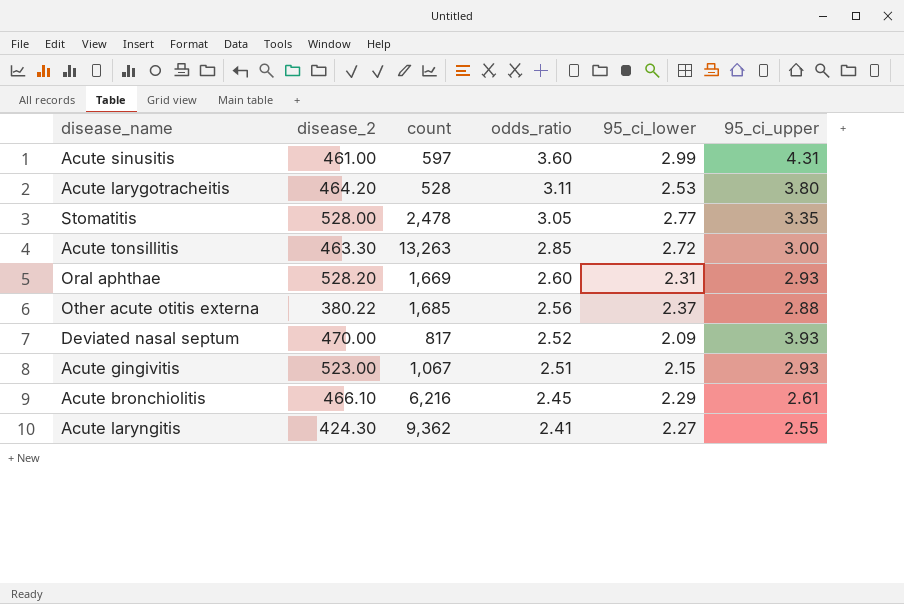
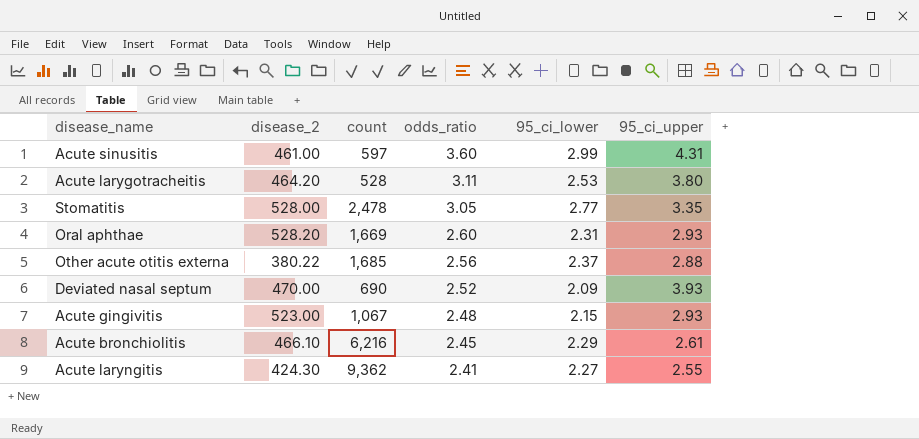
row Acute tonsillitis: 463.30 | 13,263 | 2.85 | 2.72 | 3.00 -> none
Deviated nasal septum | count: 817 -> 690
Acute gingivitis | odds_ratio: 2.51 -> 2.48

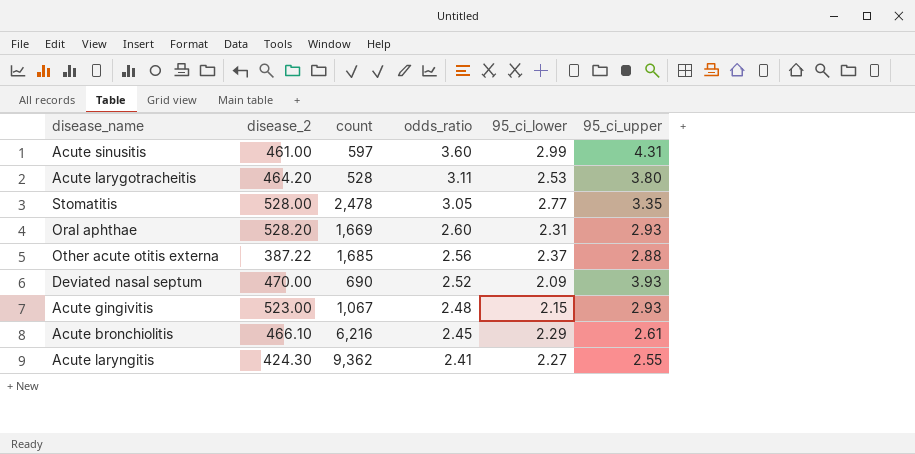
Other acute otitis externa | disease_2: 380.22 -> 387.22

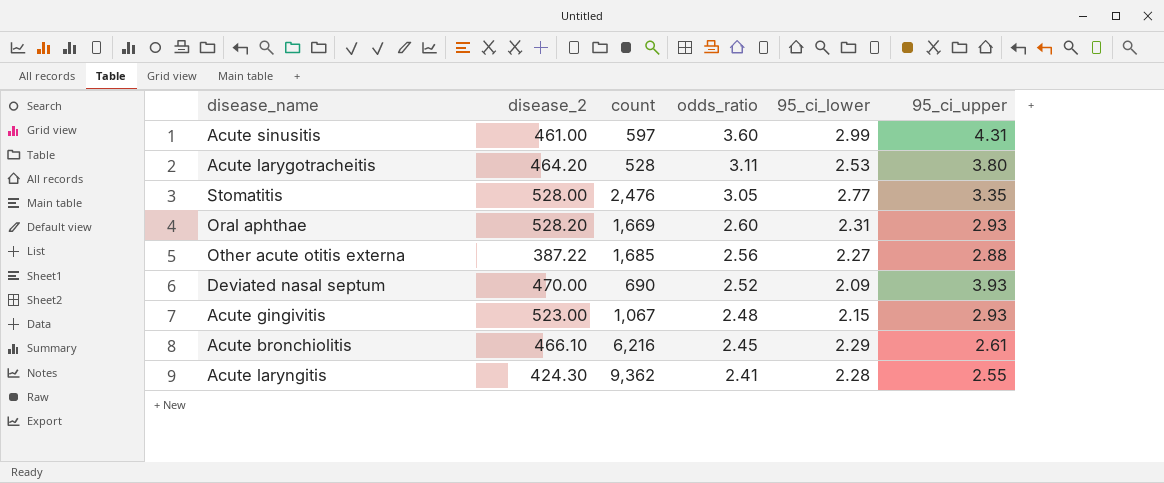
Stomatitis | count: 2,478 -> 2,476
Other acute otitis externa | 95_ci_lower: 2.37 -> 2.27
Acute laryngitis | 95_ci_lower: 2.27 -> 2.28

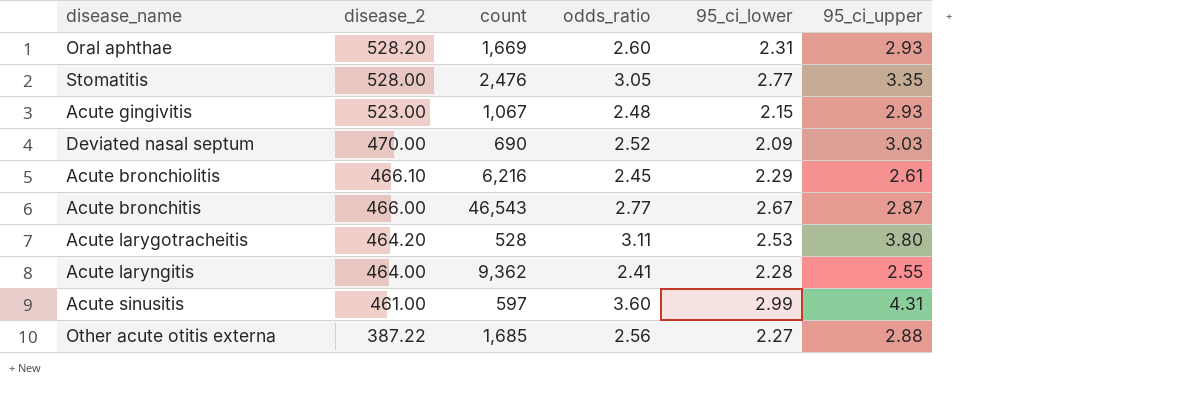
row order: odds_ratio descending -> disease_2 descending
Deviated nasal septum | 95_ci_upper: 3.93 -> 3.03
row Acute bronchitis: none -> 466.00 | 46,543 | 2.77 | 2.67 | 2.87
Acute laryngitis | disease_2: 424.30 -> 464.00

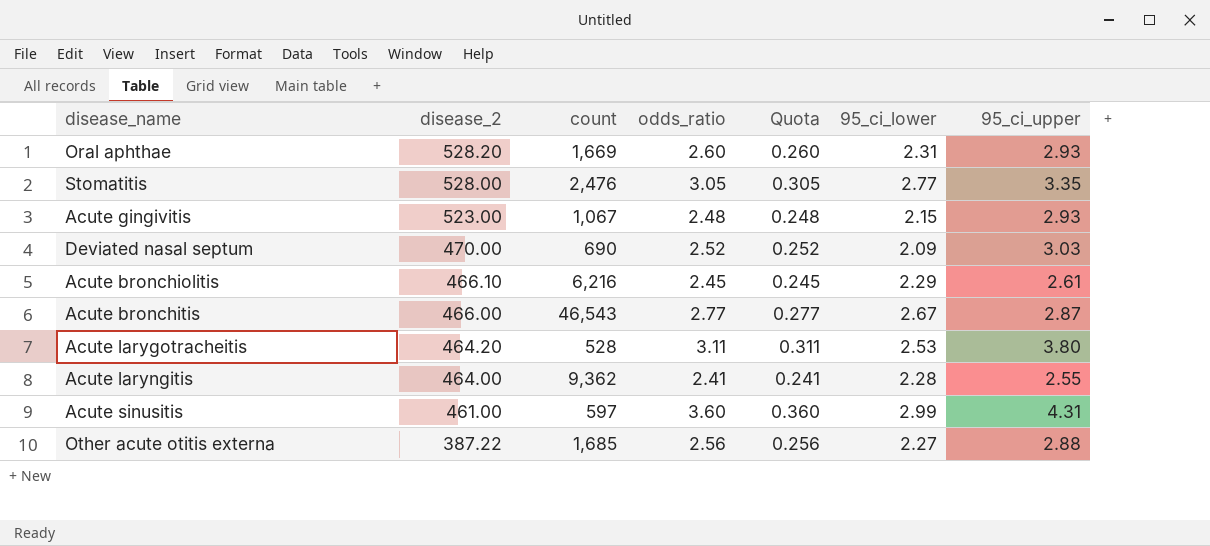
column Quota | formula: none -> [odds_ratio] * 0.1

